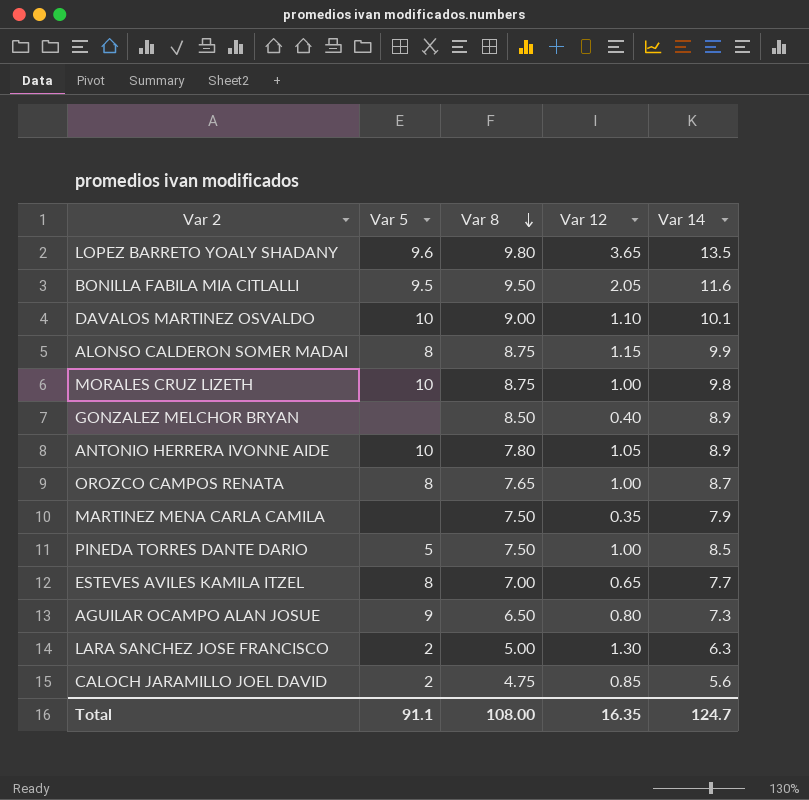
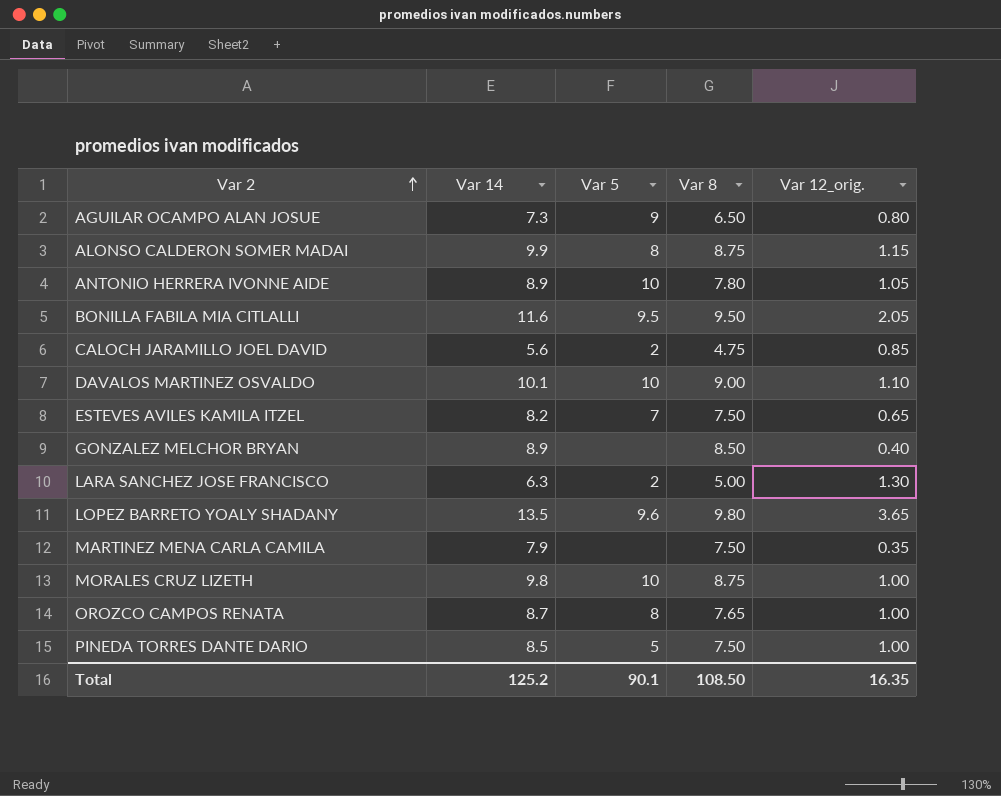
row order: Var 8 descending -> Var 2 ascending
column Var 14 | position: 5 -> 2
column name: Var 12 -> Var 12_orig.
ESTEVES AVILES KAMILA ITZEL | Var 14: 7.7 -> 8.2
ESTEVES AVILES KAMILA ITZEL | Var 5: 8 -> 7
ESTEVES AVILES KAMILA ITZEL | Var 8: 7.00 -> 7.50
Total | Var 14: 124.7 -> 125.2
Total | Var 5: 91.1 -> 90.1
Total | Var 8: 108.00 -> 108.50

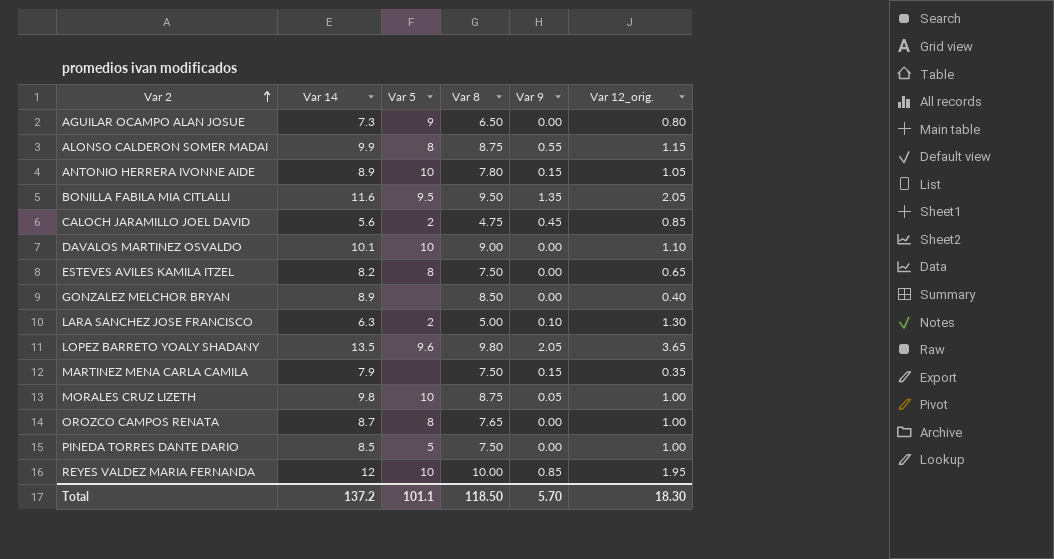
column Var 9 | position: none -> 5
ESTEVES AVILES KAMILA ITZEL | Var 5: 7 -> 8
row REYES VALDEZ MARIA FERNANDA: none -> 12 | 10 | 10.00 | 0.85 | 1.95
Total | Var 14: 125.2 -> 137.2
Total | Var 5: 90.1 -> 101.1
Total | Var 8: 108.50 -> 118.50
Total | Var 12_orig.: 16.35 -> 18.30

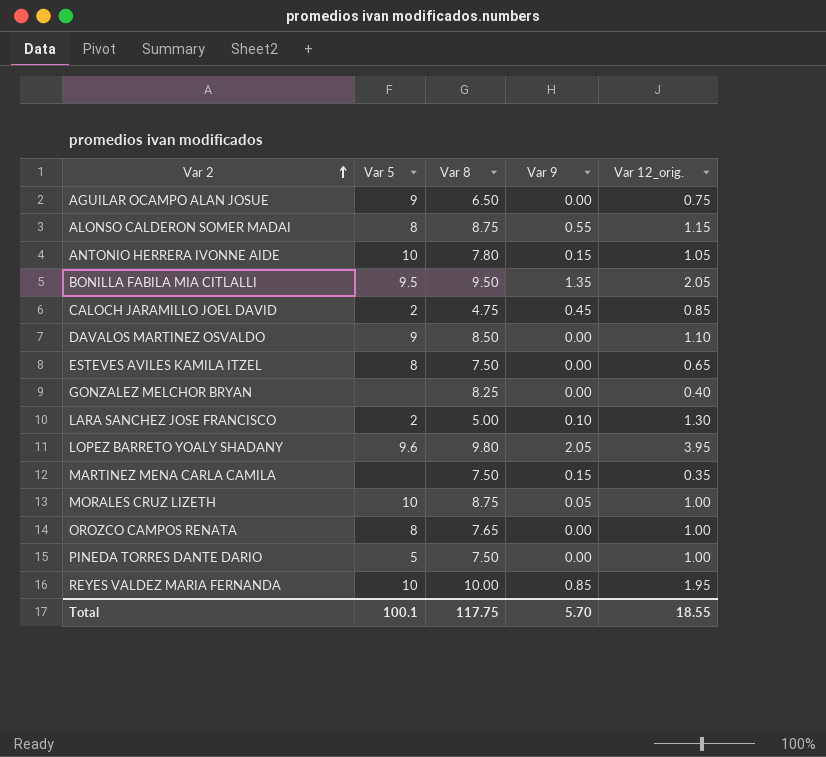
column Var 14 | formula: [Var 8] + [Var 12_orig.] -> none
AGUILAR OCAMPO ALAN JOSUE | Var 12_orig.: 0.80 -> 0.75
DAVALOS MARTINEZ OSVALDO | Var 5: 10 -> 9
DAVALOS MARTINEZ OSVALDO | Var 8: 9.00 -> 8.50
GONZALEZ MELCHOR BRYAN | Var 8: 8.50 -> 8.25
LOPEZ BARRETO YOALY SHADANY | Var 12_orig.: 3.65 -> 3.95
Total | Var 5: 101.1 -> 100.1
Total | Var 8: 118.50 -> 117.75
Total | Var 12_orig.: 18.30 -> 18.55

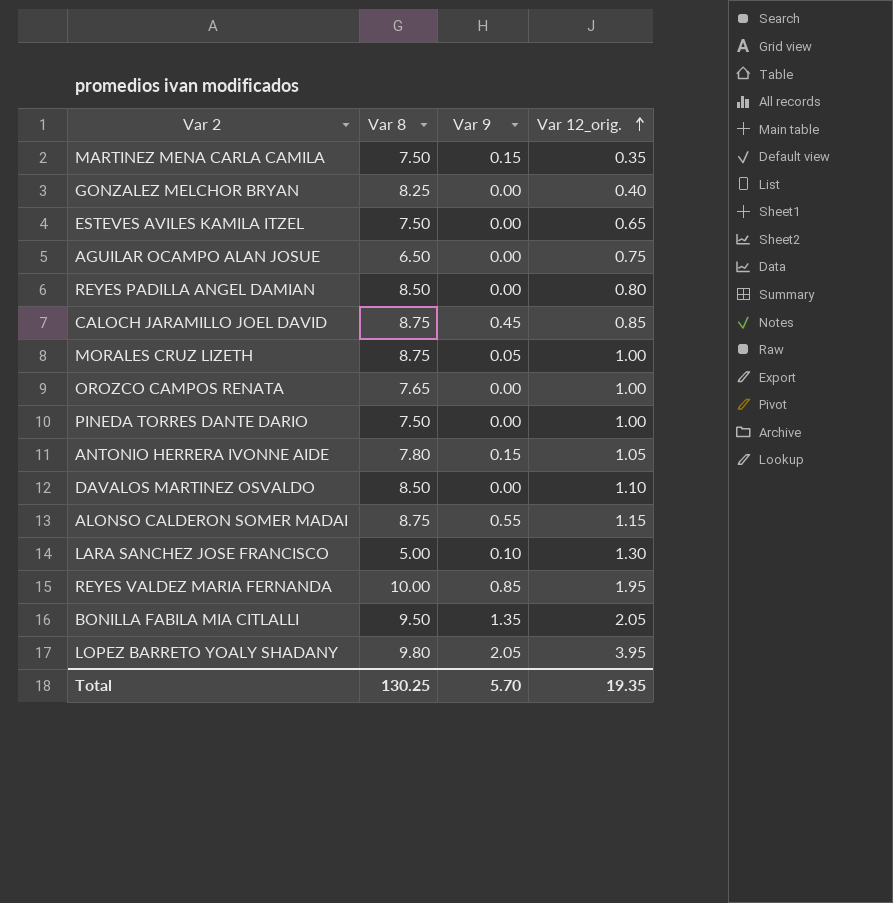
row order: Var 2 ascending -> Var 12_orig. ascending
column Var 5 | position: 2 -> none
row REYES PADILLA ANGEL DAMIAN: none -> 8.50 | 0.00 | 0.80
CALOCH JARAMILLO JOEL DAVID | Var 8: 4.75 -> 8.75
Total | Var 8: 117.75 -> 130.25
Total | Var 12_orig.: 18.55 -> 19.35

